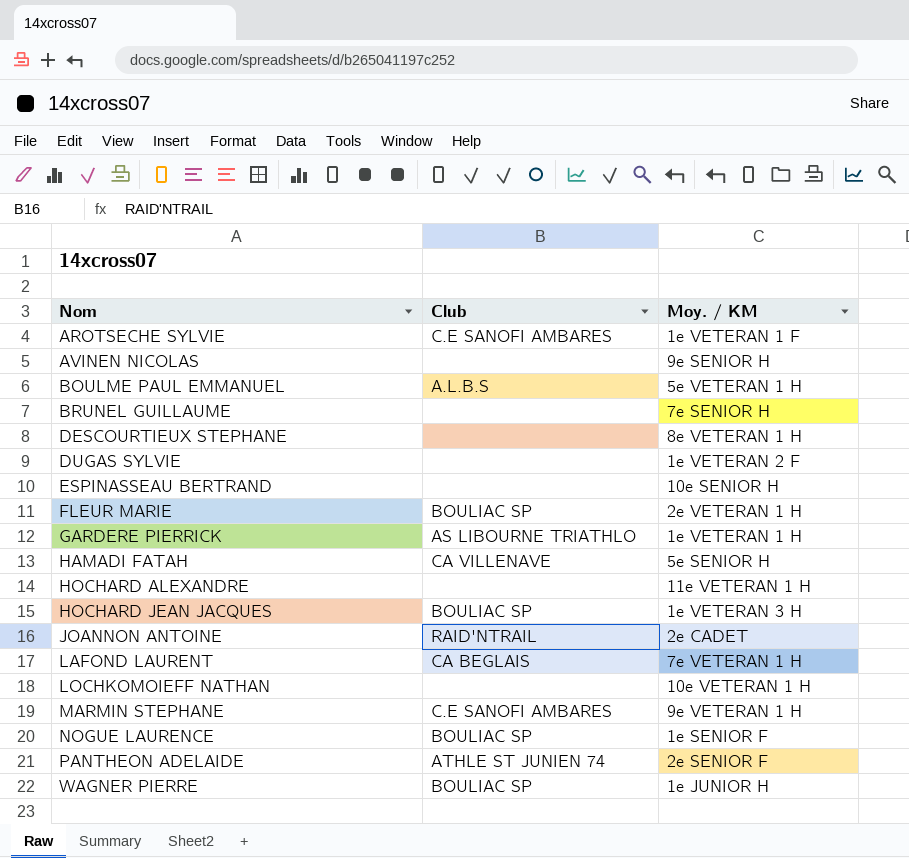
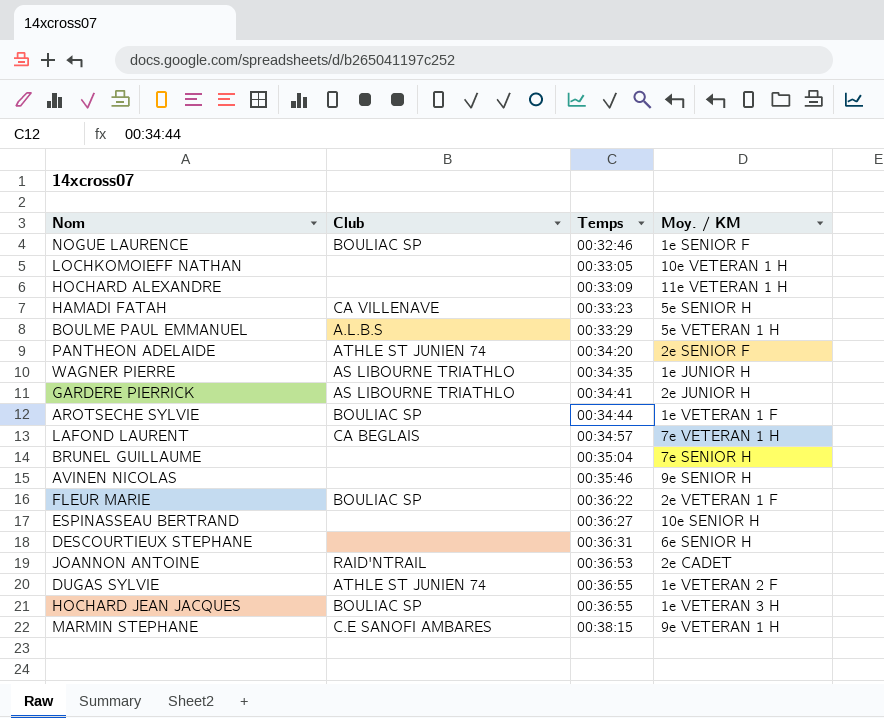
row order: Nom ascending -> Temps ascending
column Temps | position: none -> 3
WAGNER PIERRE | Club: BOULIAC SP -> AS LIBOURNE TRIATHLO
GARDERE PIERRICK | Moy. / KM: 1e VETERAN 1 H -> 2e JUNIOR H
AROTSECHE SYLVIE | Club: C.E SANOFI AMBARES -> BOULIAC SP
FLEUR MARIE | Moy. / KM: 2e VETERAN 1 H -> 2e VETERAN 1 F
DESCOURTIEUX STEPHANE | Moy. / KM: 8e VETERAN 1 H -> 6e SENIOR H
DUGAS SYLVIE | Club: none -> ATHLE ST JUNIEN 74

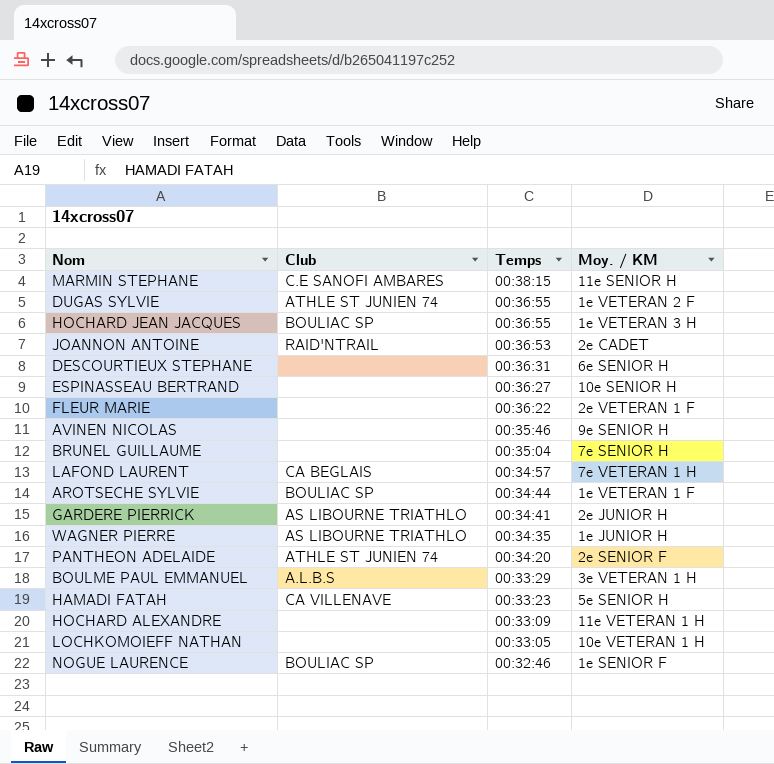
row order: Temps ascending -> Temps descending
MARMIN STEPHANE | Moy. / KM: 9e VETERAN 1 H -> 11e SENIOR H
FLEUR MARIE | Club: BOULIAC SP -> none
BOULME PAUL EMMANUEL | Moy. / KM: 5e VETERAN 1 H -> 3e VETERAN 1 H

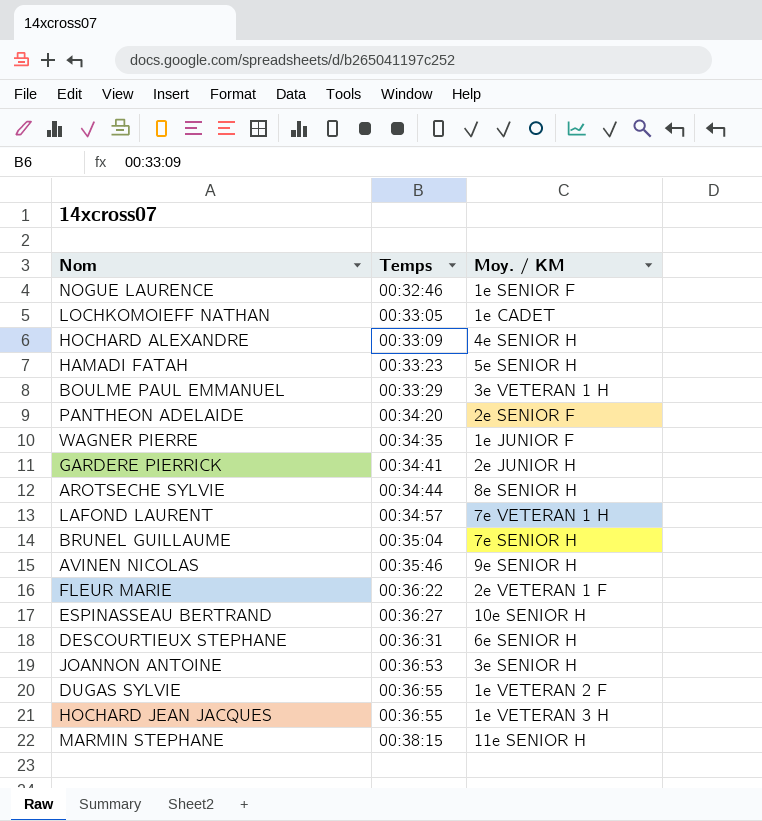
row order: Temps descending -> Temps ascending
column Club | position: 2 -> none
LOCHKOMOIEFF NATHAN | Moy. / KM: 10e VETERAN 1 H -> 1e CADET
HOCHARD ALEXANDRE | Moy. / KM: 11e VETERAN 1 H -> 4e SENIOR H
WAGNER PIERRE | Moy. / KM: 1e JUNIOR H -> 1e JUNIOR F
AROTSECHE SYLVIE | Moy. / KM: 1e VETERAN 1 F -> 8e SENIOR H
JOANNON ANTOINE | Moy. / KM: 2e CADET -> 3e SENIOR H

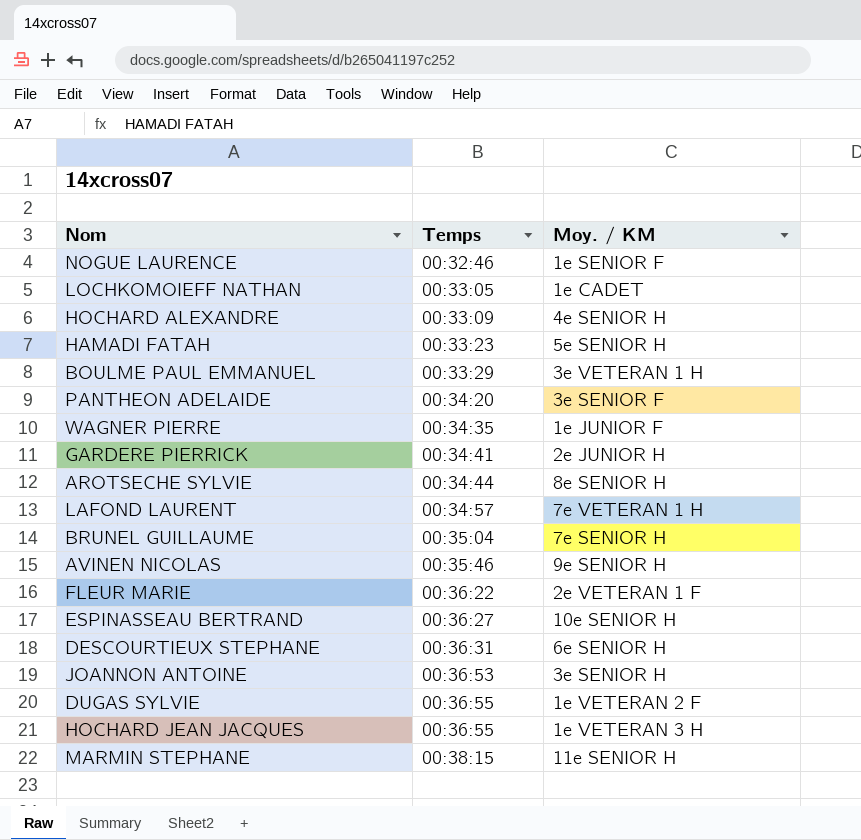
PANTHEON ADELAIDE | Moy. / KM: 2e SENIOR F -> 3e SENIOR F

